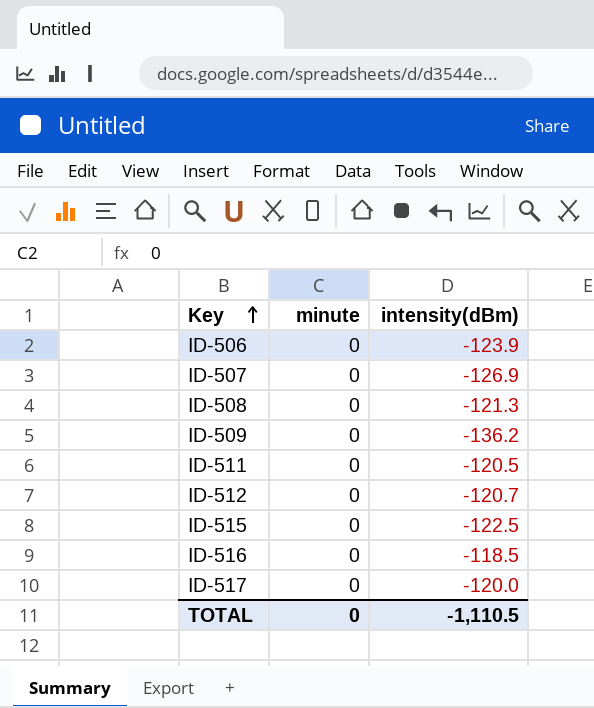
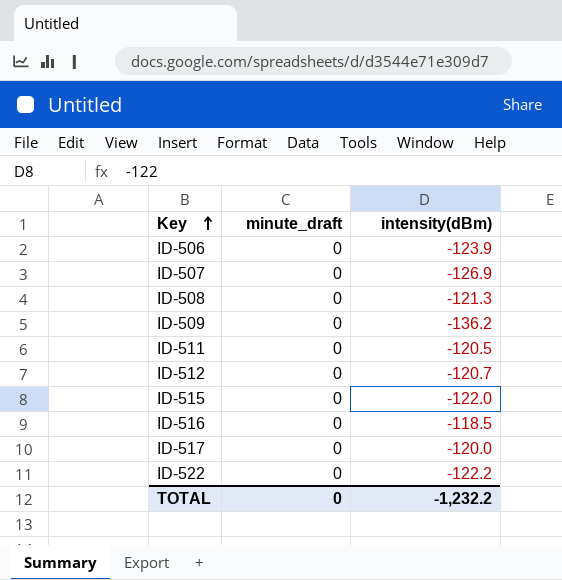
column name: minute -> minute_draft
ID-515 | intensity(dBm): -122.5 -> -122.0
row ID-522: none -> 0 | -122.2
TOTAL | intensity(dBm): -1,110.5 -> -1,232.2

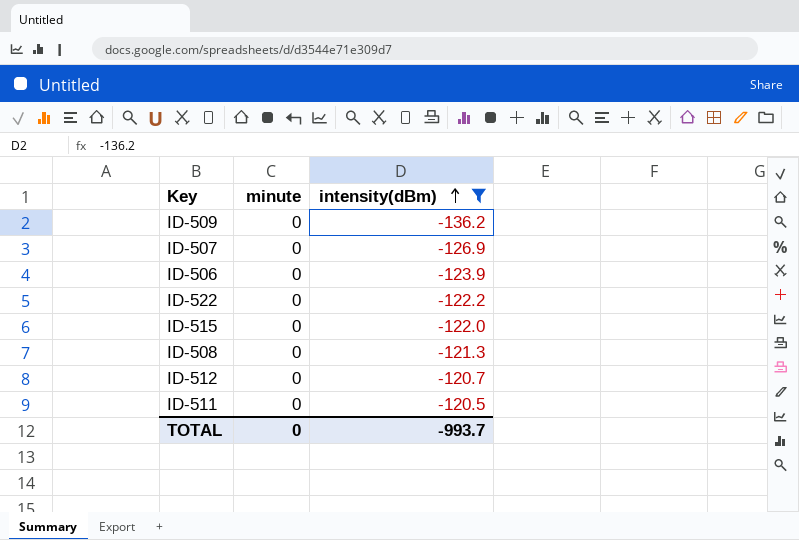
filter: none -> intensity(dBm) <= -120.5
row order: Key ascending -> intensity(dBm) ascending
column name: minute_draft -> minute
TOTAL | intensity(dBm): -1,232.2 -> -993.7

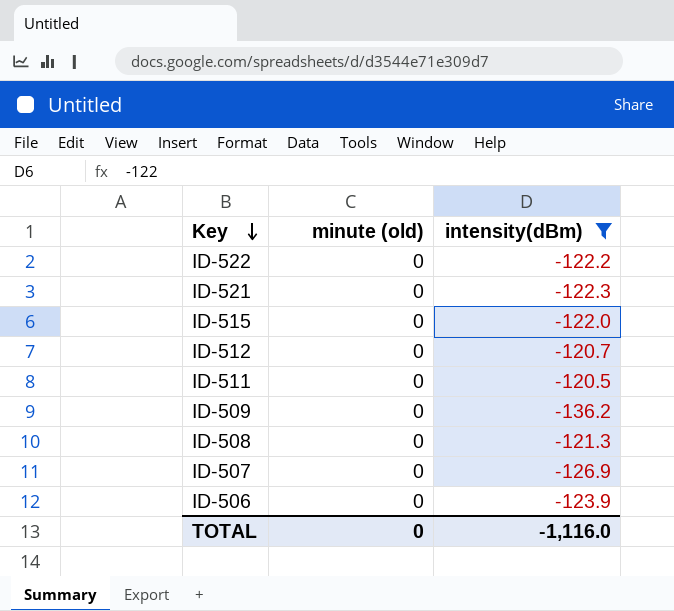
row order: intensity(dBm) ascending -> Key descending
column name: minute -> minute (old)
row ID-521: none -> 0 | -122.3
TOTAL | intensity(dBm): -993.7 -> -1,116.0

